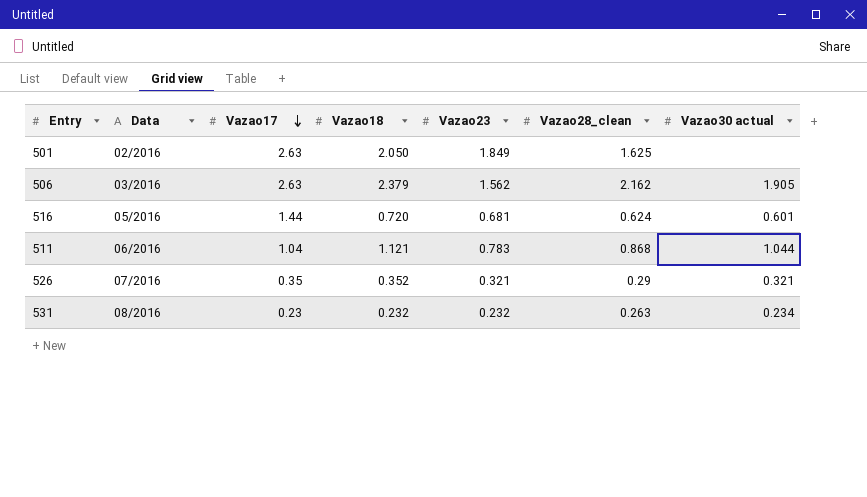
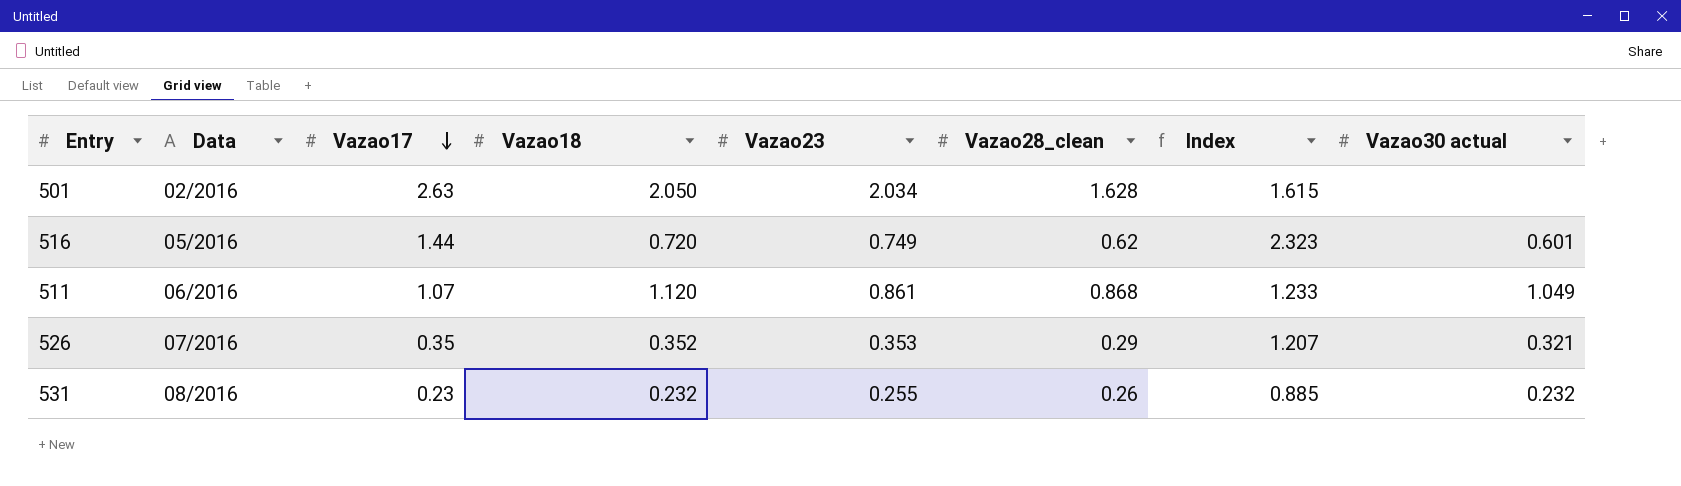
column Index | formula: none -> [Vazao17] / [Vazao28_clean]
row 506: 03/2016 | 2.63 | 2.379 | 1.562 | 2.162 | 1.905 -> none
501 | Vazao23: 1.849 -> 2.034
501 | Vazao28_clean: 1.625 -> 1.628
516 | Vazao23: 0.681 -> 0.749
516 | Vazao28_clean: 0.624 -> 0.62
511 | Vazao17: 1.04 -> 1.07
511 | Vazao18: 1.121 -> 1.120
511 | Vazao23: 0.783 -> 0.861
511 | Vazao30 actual: 1.044 -> 1.049
526 | Vazao23: 0.321 -> 0.353
531 | Vazao23: 0.232 -> 0.255
531 | Vazao28_clean: 0.263 -> 0.26
531 | Vazao30 actual: 0.234 -> 0.232

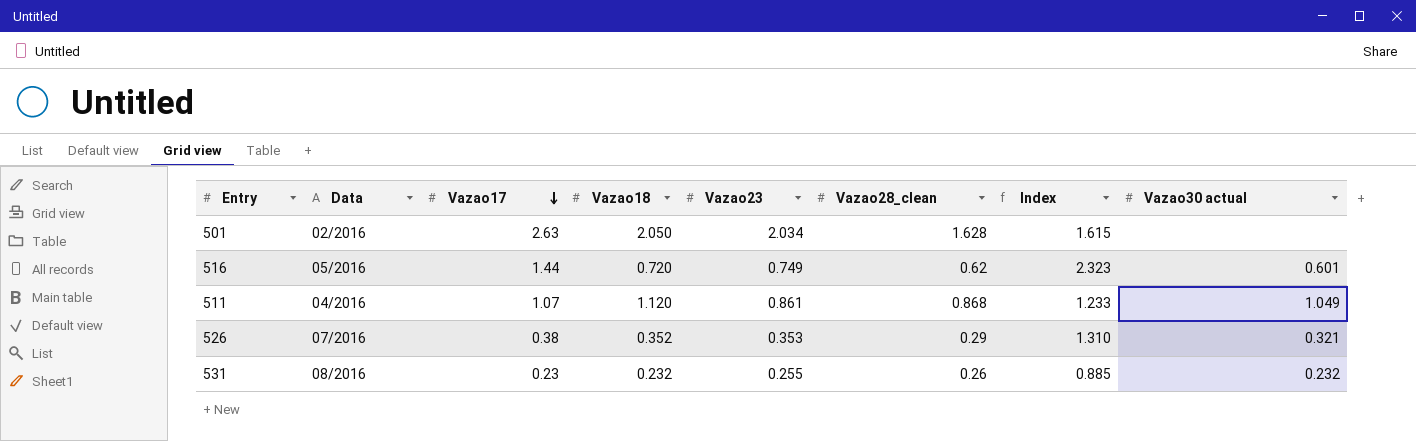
511 | Data: 06/2016 -> 04/2016
526 | Vazao17: 0.35 -> 0.38
526 | Index: 1.207 -> 1.310

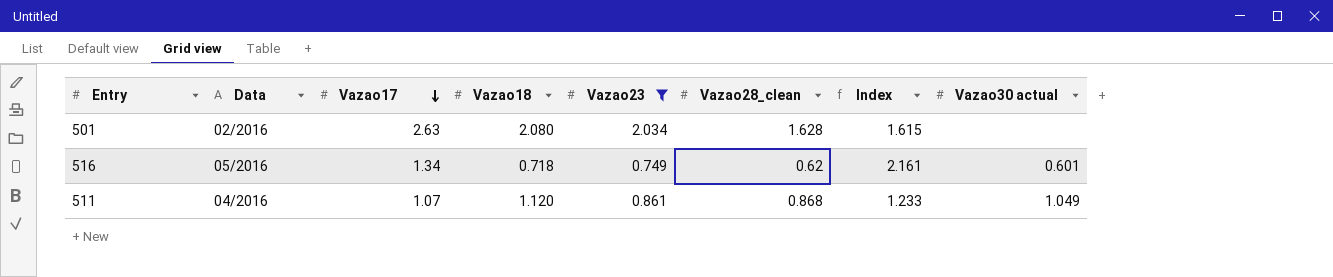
filter: none -> Vazao23 >= 0.749
501 | Vazao18: 2.050 -> 2.080
516 | Vazao17: 1.44 -> 1.34
516 | Vazao18: 0.720 -> 0.718
516 | Index: 2.323 -> 2.161

